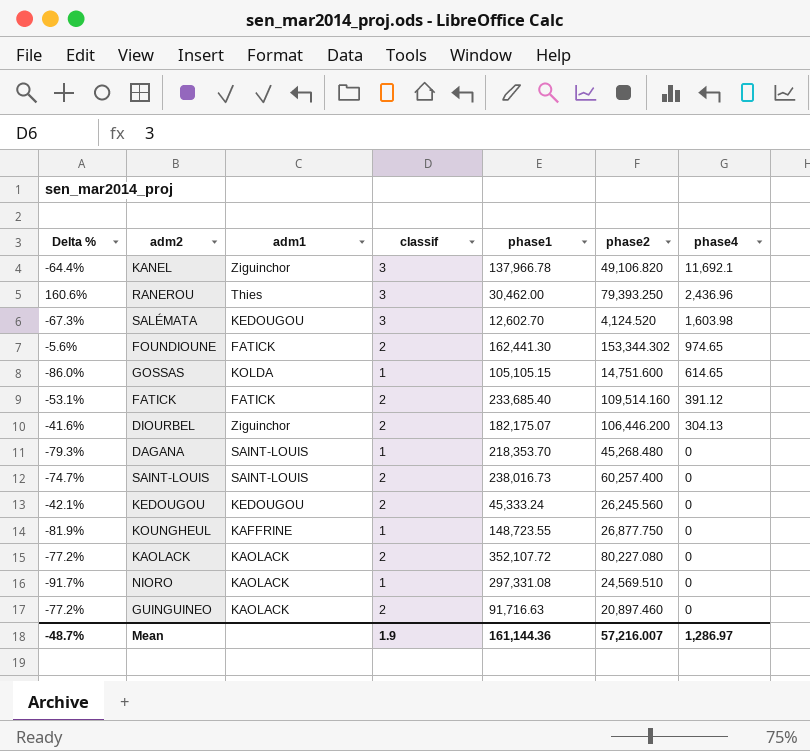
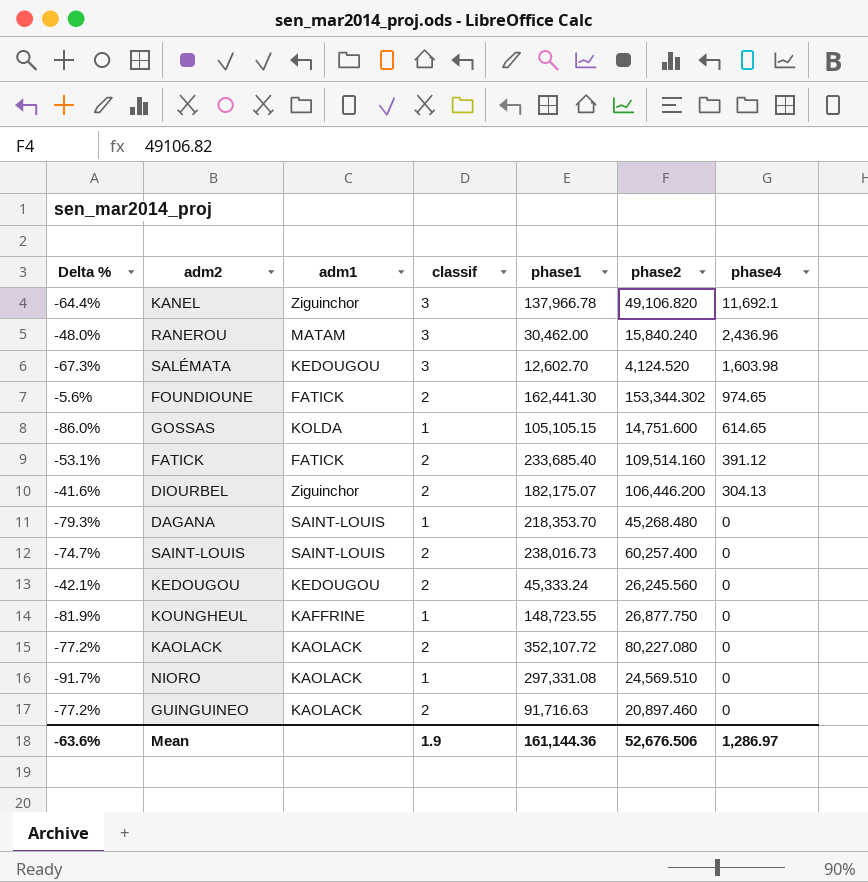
RANEROU | Delta %: 160.6% -> -48.0%
RANEROU | adm1: Thies -> MATAM
RANEROU | phase2: 79,393.250 -> 15,840.240
Mean | Delta %: -48.7% -> -63.6%
Mean | phase2: 57,216.007 -> 52,676.506

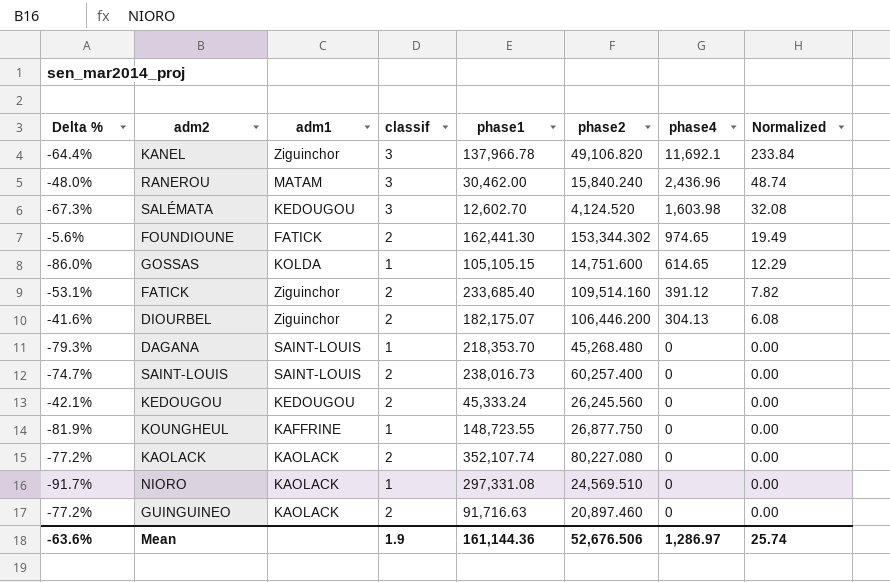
column Normalized | formula: none -> [phase4] * 0.02
FATICK | adm1: FATICK -> Ziguinchor
KAOLACK | phase1: 352,107.72 -> 352,107.74

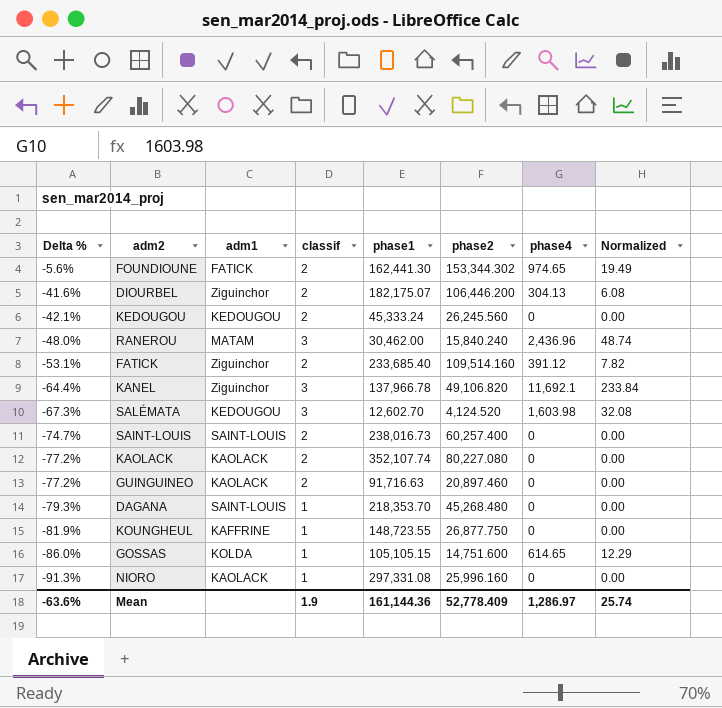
row order: phase4 descending -> Delta % descending
NIORO | Delta %: -91.7% -> -91.3%
NIORO | phase2: 24,569.510 -> 25,996.160
Mean | phase2: 52,676.506 -> 52,778.409

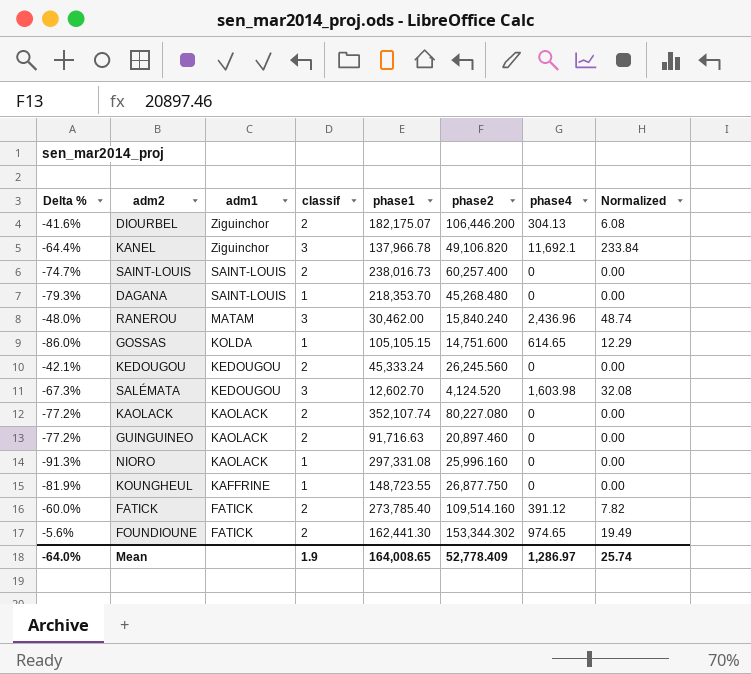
row order: Delta % descending -> adm1 descending
FATICK | Delta %: -53.1% -> -60.0%
FATICK | adm1: Ziguinchor -> FATICK
FATICK | phase1: 233,685.40 -> 273,785.40
Mean | Delta %: -63.6% -> -64.0%
Mean | phase1: 161,144.36 -> 164,008.65

